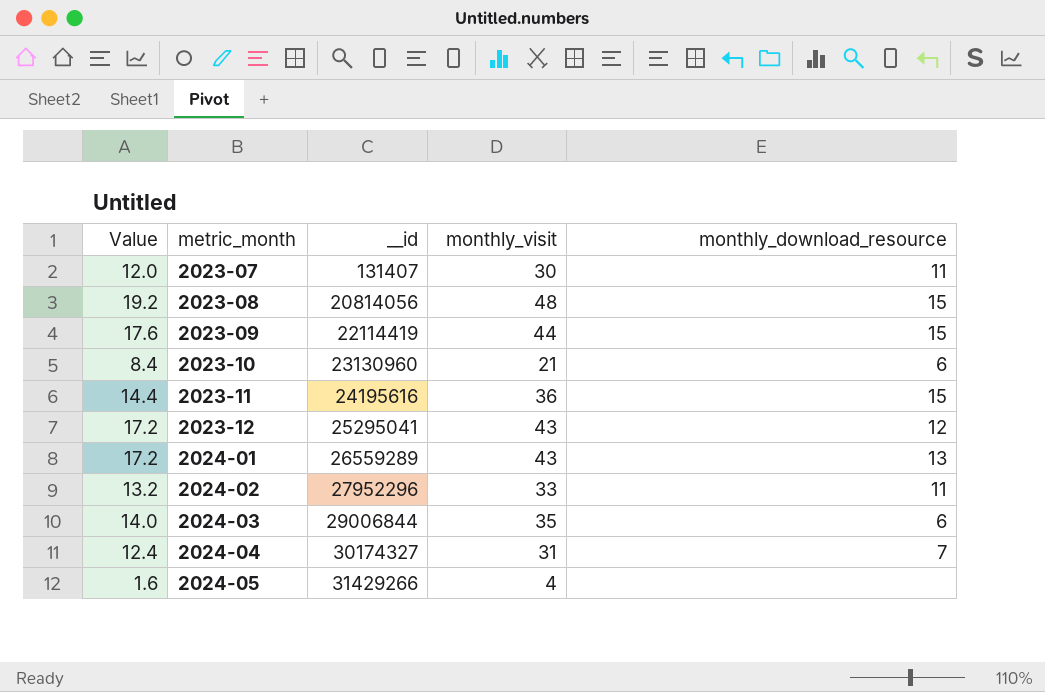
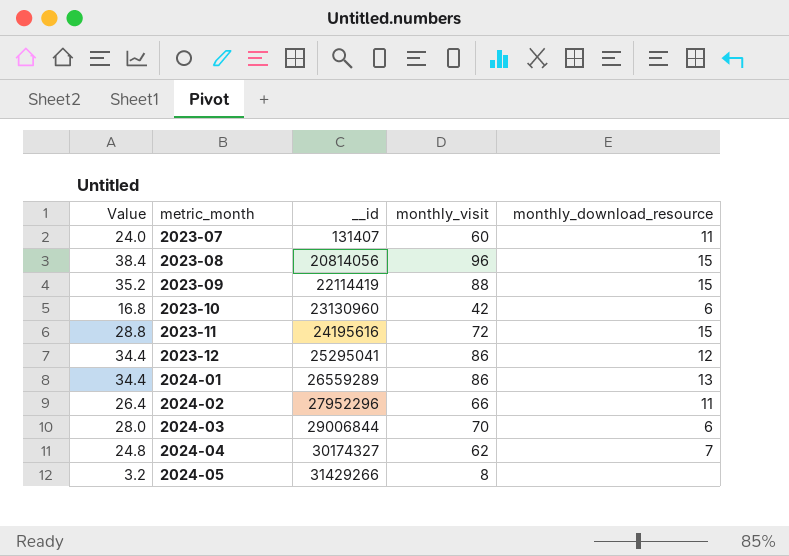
2023-07 | Value: 12.0 -> 24.0
2023-07 | monthly_visit: 30 -> 60
2023-08 | Value: 19.2 -> 38.4
2023-08 | monthly_visit: 48 -> 96
2023-09 | Value: 17.6 -> 35.2
2023-09 | monthly_visit: 44 -> 88
2023-10 | Value: 8.4 -> 16.8
2023-10 | monthly_visit: 21 -> 42
2023-11 | Value: 14.4 -> 28.8
2023-11 | monthly_visit: 36 -> 72
2023-12 | Value: 17.2 -> 34.4
2023-12 | monthly_visit: 43 -> 86
2024-01 | Value: 17.2 -> 34.4
2024-01 | monthly_visit: 43 -> 86
2024-02 | Value: 13.2 -> 26.4
2024-02 | monthly_visit: 33 -> 66
2024-03 | Value: 14.0 -> 28.0
2024-03 | monthly_visit: 35 -> 70
2024-04 | Value: 12.4 -> 24.8
2024-04 | monthly_visit: 31 -> 62
2024-05 | Value: 1.6 -> 3.2
2024-05 | monthly_visit: 4 -> 8

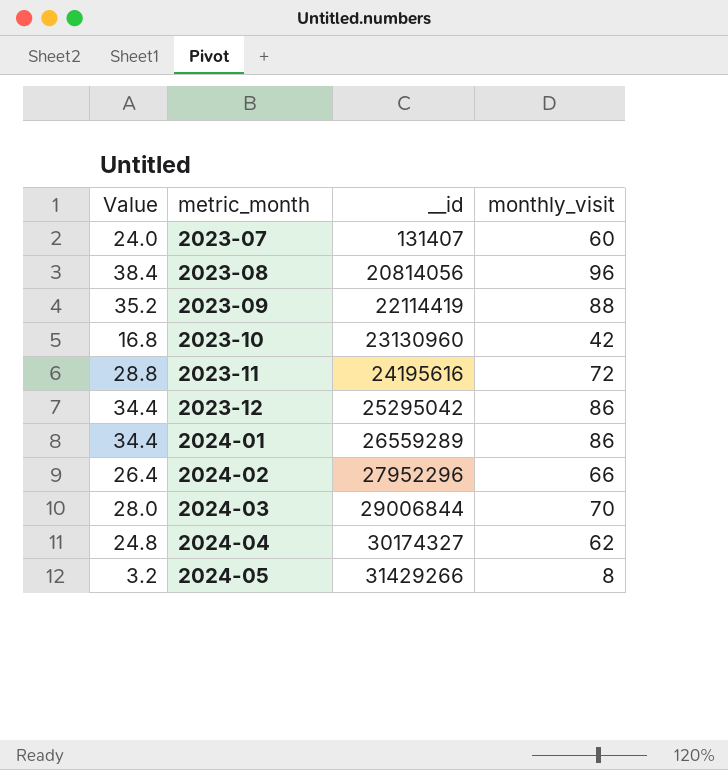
column monthly_download_resource | position: 5 -> none
2023-12 | __id: 25295041 -> 25295042

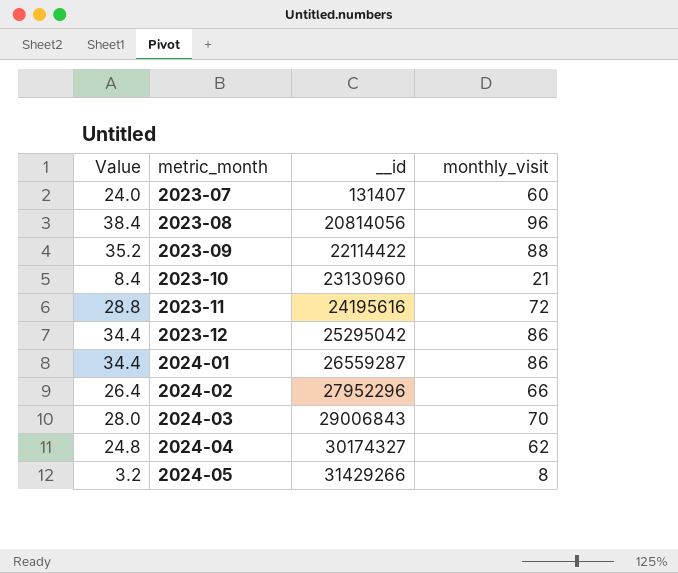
2023-09 | __id: 22114419 -> 22114422
2023-10 | Value: 16.8 -> 8.4
2023-10 | monthly_visit: 42 -> 21
2024-01 | __id: 26559289 -> 26559287
2024-03 | __id: 29006844 -> 29006843

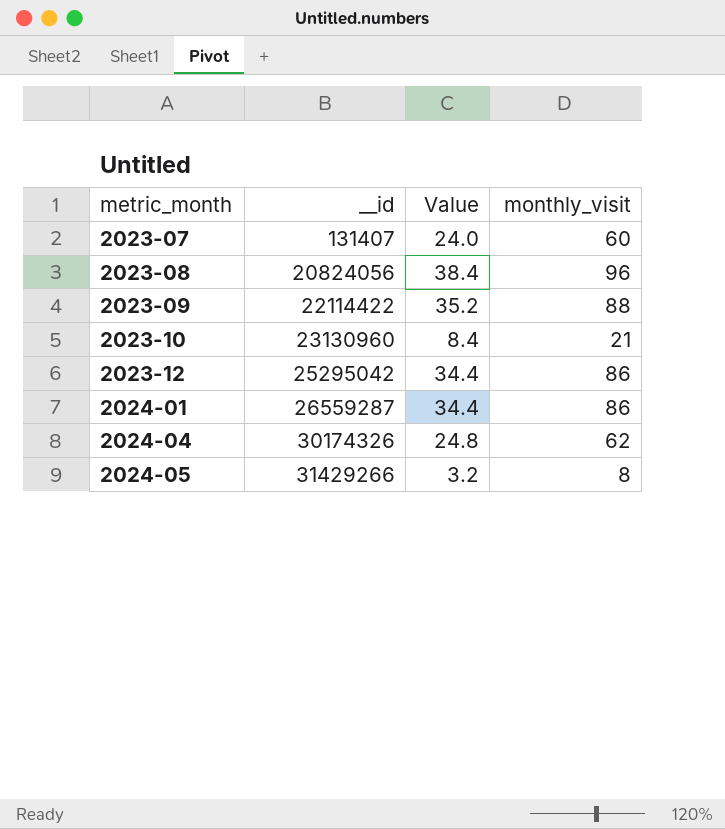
column Value | position: 1 -> 3
row 2023-11: 28.8 | 24195616 | 72 -> none
row 2024-02: 26.4 | 27952296 | 66 -> none
row 2024-03: 28.0 | 29006843 | 70 -> none
2023-08 | __id: 20814056 -> 20824056
2024-04 | __id: 30174327 -> 30174326

